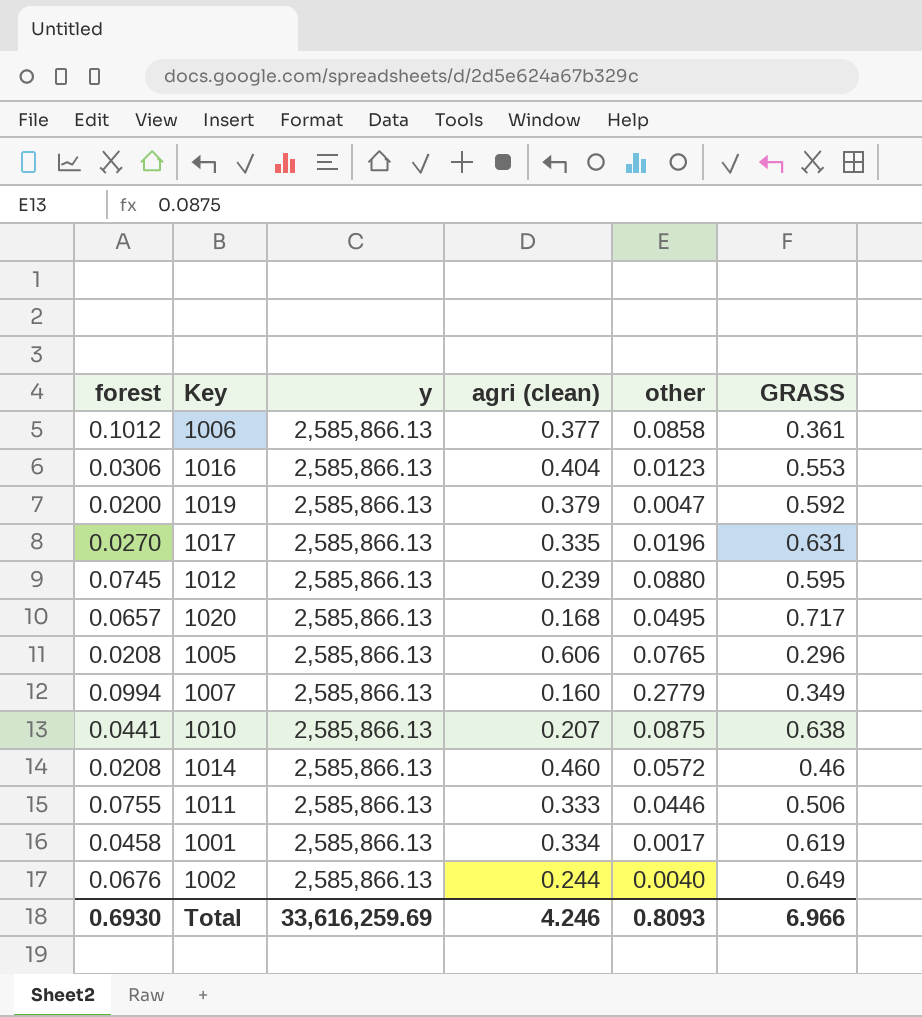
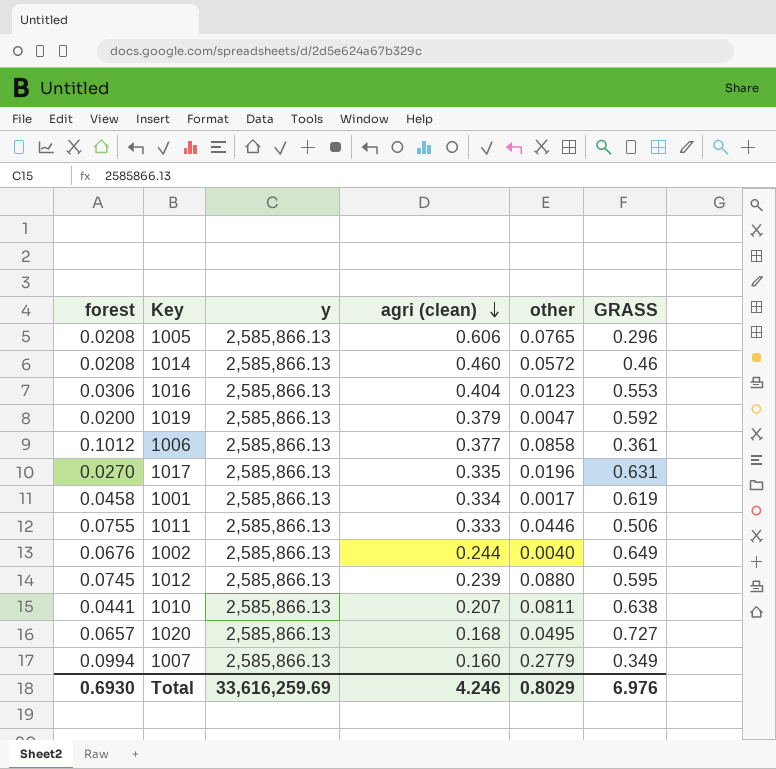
row order: none -> agri (clean) descending
1010 | other: 0.0875 -> 0.0811
1020 | GRASS: 0.717 -> 0.727
Total | other: 0.8093 -> 0.8029
Total | GRASS: 6.966 -> 6.976

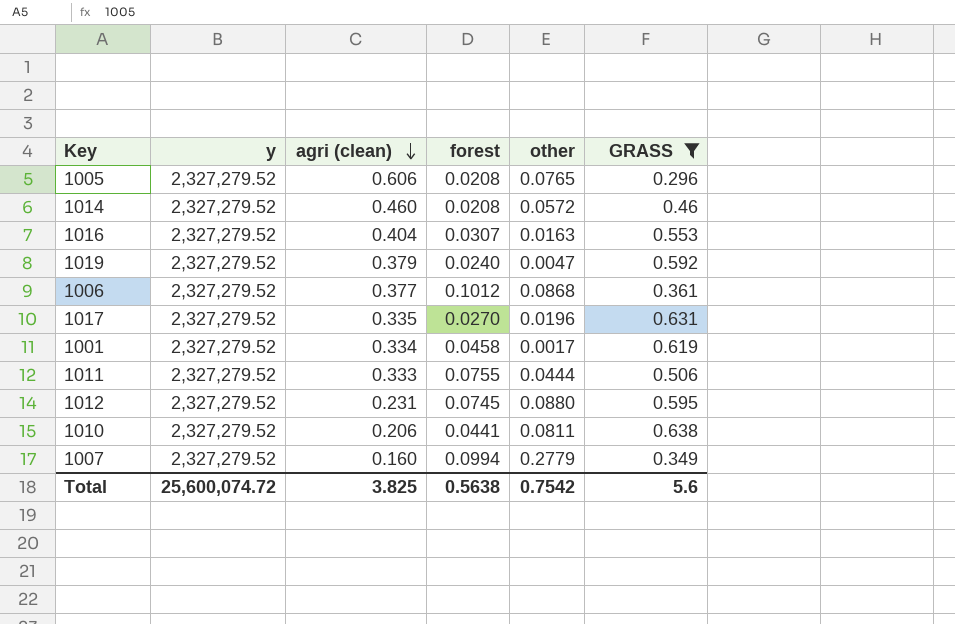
filter: none -> GRASS <= 0.638
column forest | position: 1 -> 4
1005 | y: 2,585,866.13 -> 2,327,279.52
1014 | y: 2,585,866.13 -> 2,327,279.52
1016 | y: 2,585,866.13 -> 2,327,279.52
1016 | forest: 0.0306 -> 0.0307
1016 | other: 0.0123 -> 0.0163
1019 | y: 2,585,866.13 -> 2,327,279.52
1019 | forest: 0.0200 -> 0.0240
1006 | y: 2,585,866.13 -> 2,327,279.52
1006 | other: 0.0858 -> 0.0868
1017 | y: 2,585,866.13 -> 2,327,279.52
1001 | y: 2,585,866.13 -> 2,327,279.52
1011 | y: 2,585,866.13 -> 2,327,279.52
1011 | other: 0.0446 -> 0.0444
1012 | y: 2,585,866.13 -> 2,327,279.52
1012 | agri (clean): 0.239 -> 0.231
1010 | y: 2,585,866.13 -> 2,327,279.52
1010 | agri (clean): 0.207 -> 0.206
1007 | y: 2,585,866.13 -> 2,327,279.52
Total | y: 33,616,259.69 -> 25,600,074.72
Total | agri (clean): 4.246 -> 3.825
Total | forest: 0.6930 -> 0.5638
Total | other: 0.8029 -> 0.7542
Total | GRASS: 6.976 -> 5.6

